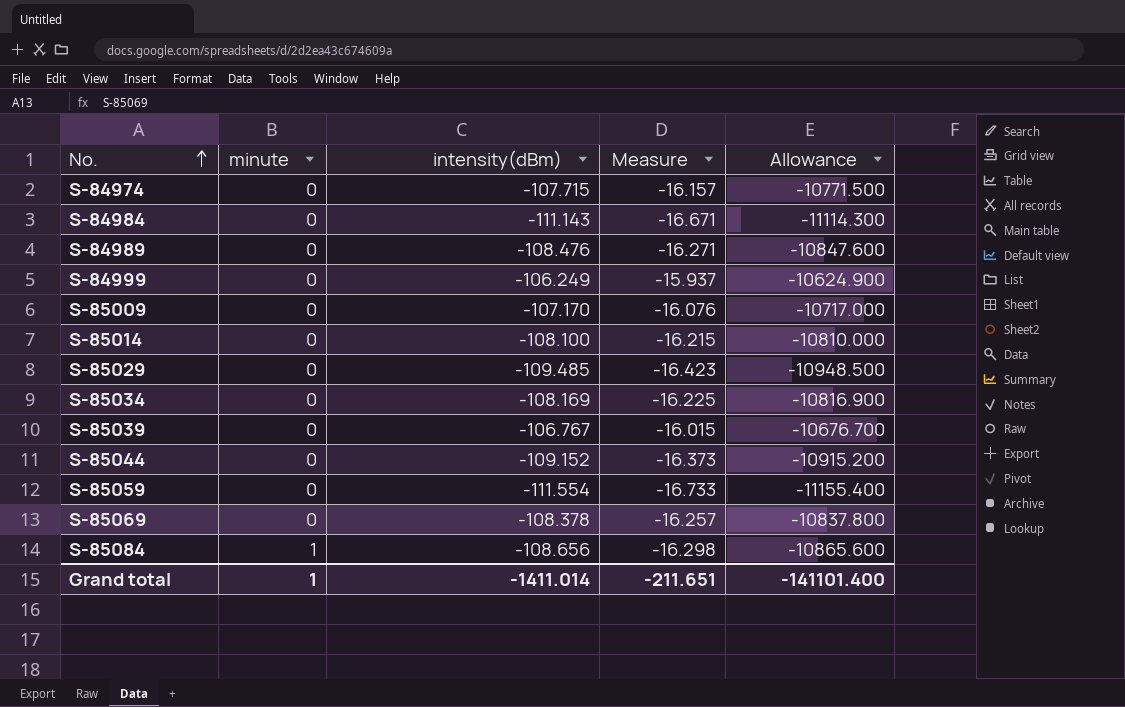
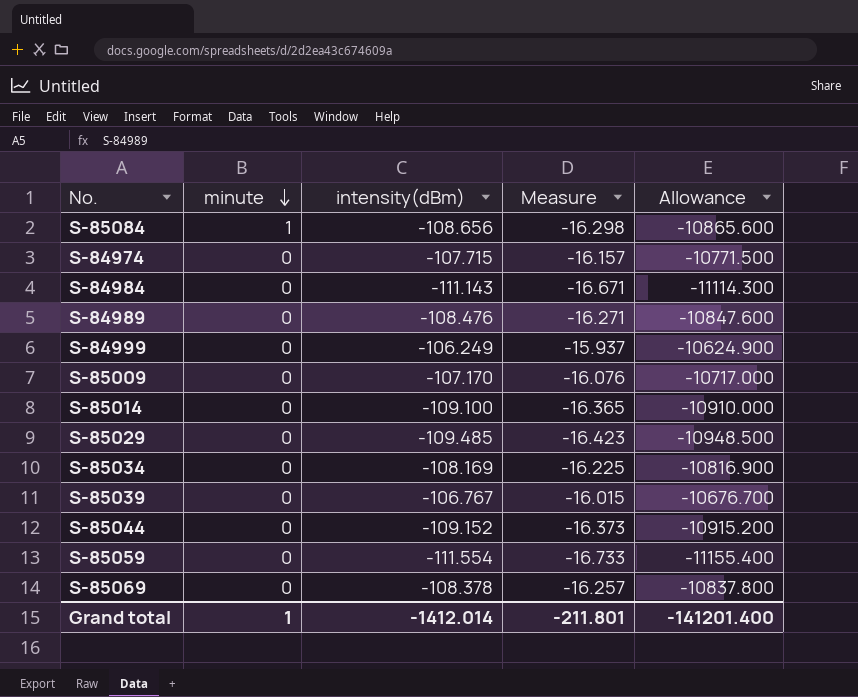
row order: No. ascending -> minute descending
S-85014 | intensity(dBm): -108.100 -> -109.100
S-85014 | Measure: -16.215 -> -16.365
S-85014 | Allowance: -10810.000 -> -10910.000
Grand total | intensity(dBm): -1411.014 -> -1412.014
Grand total | Measure: -211.651 -> -211.801
Grand total | Allowance: -141101.400 -> -141201.400

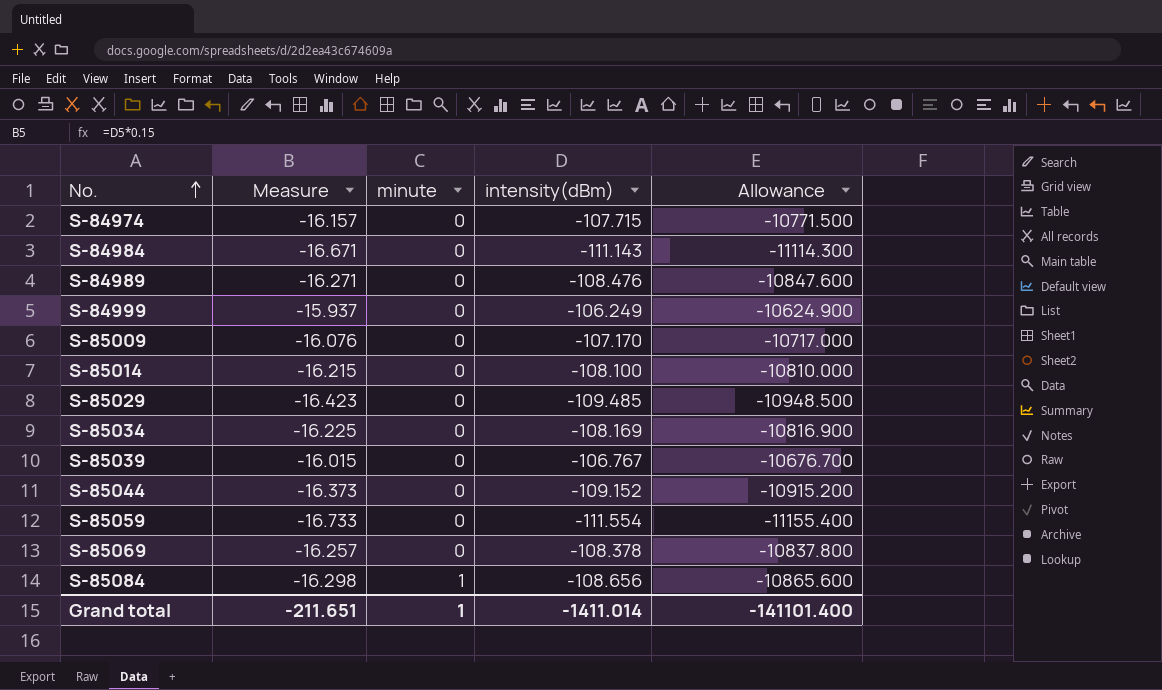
row order: minute descending -> No. ascending
column Measure | position: 4 -> 2
S-85014 | Measure: -16.365 -> -16.215
S-85014 | intensity(dBm): -109.100 -> -108.100
S-85014 | Allowance: -10910.000 -> -10810.000
Grand total | Measure: -211.801 -> -211.651
Grand total | intensity(dBm): -1412.014 -> -1411.014
Grand total | Allowance: -141201.400 -> -141101.400

